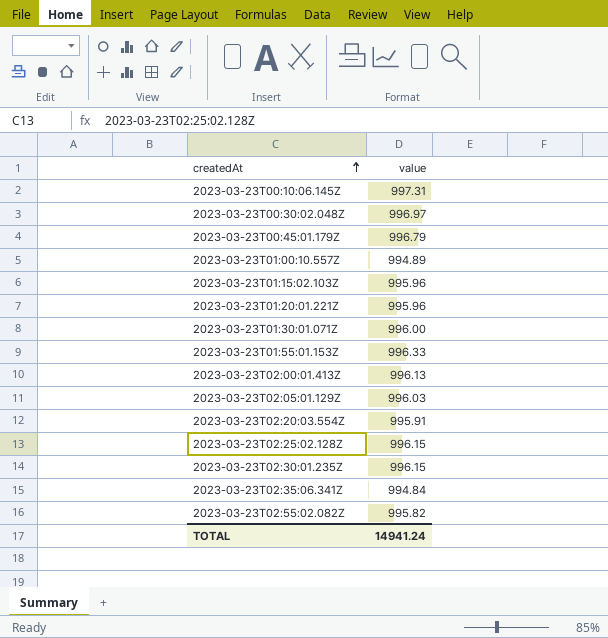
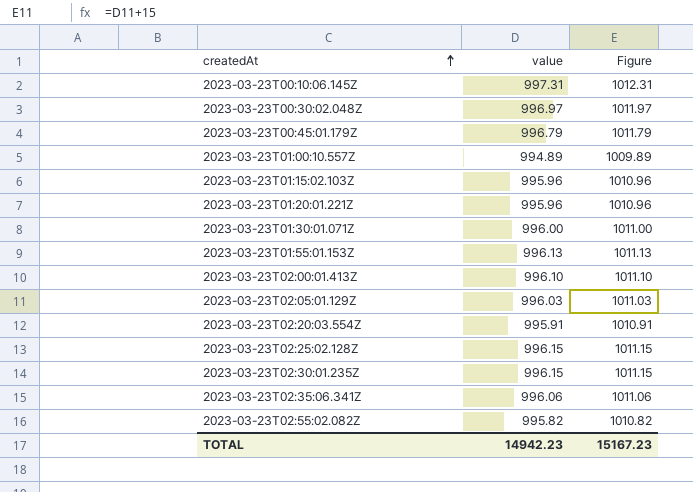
column Figure | formula: none -> [value] + 15
2023-03-23T01:55:01.153Z | value: 996.33 -> 996.13
2023-03-23T02:00:01.413Z | value: 996.13 -> 996.10
2023-03-23T02:35:06.341Z | value: 994.84 -> 996.06
TOTAL | value: 14941.24 -> 14942.23

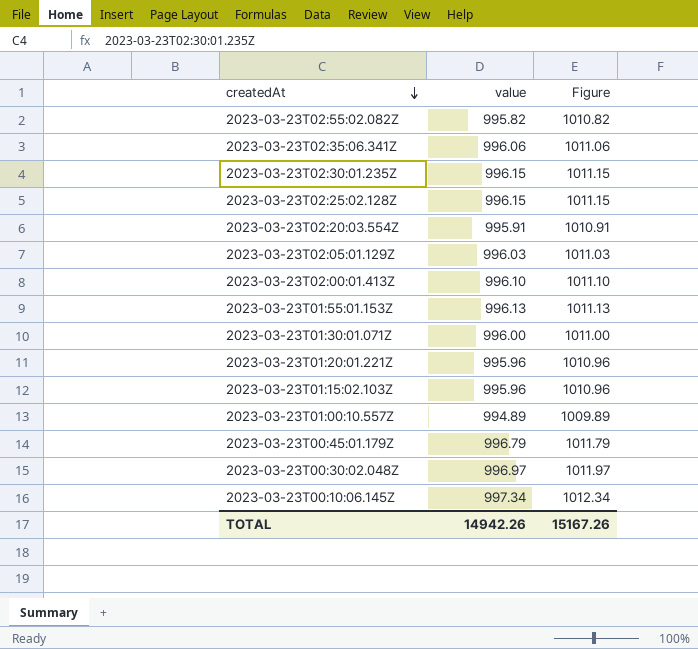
row order: createdAt ascending -> createdAt descending
2023-03-23T00:10:06.145Z | value: 997.31 -> 997.34
2023-03-23T00:10:06.145Z | Figure: 1012.31 -> 1012.34
TOTAL | value: 14942.23 -> 14942.26
TOTAL | Figure: 15167.23 -> 15167.26

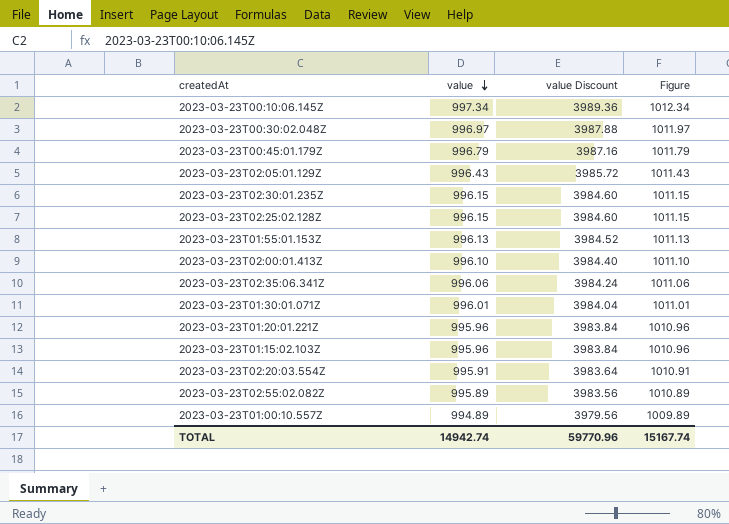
row order: createdAt descending -> value descending
column value Discount | formula: none -> [value] * 4
2023-03-23T02:05:01.129Z | value: 996.03 -> 996.43
2023-03-23T02:05:01.129Z | Figure: 1011.03 -> 1011.43
2023-03-23T01:30:01.071Z | value: 996.00 -> 996.01
2023-03-23T01:30:01.071Z | Figure: 1011.00 -> 1011.01
2023-03-23T02:55:02.082Z | value: 995.82 -> 995.89
2023-03-23T02:55:02.082Z | Figure: 1010.82 -> 1010.89
TOTAL | value: 14942.26 -> 14942.74
TOTAL | Figure: 15167.26 -> 15167.74

